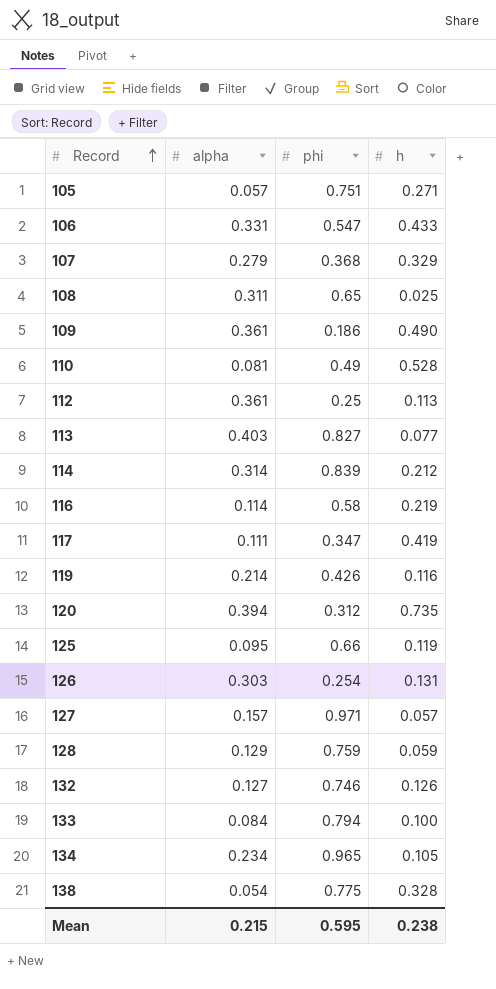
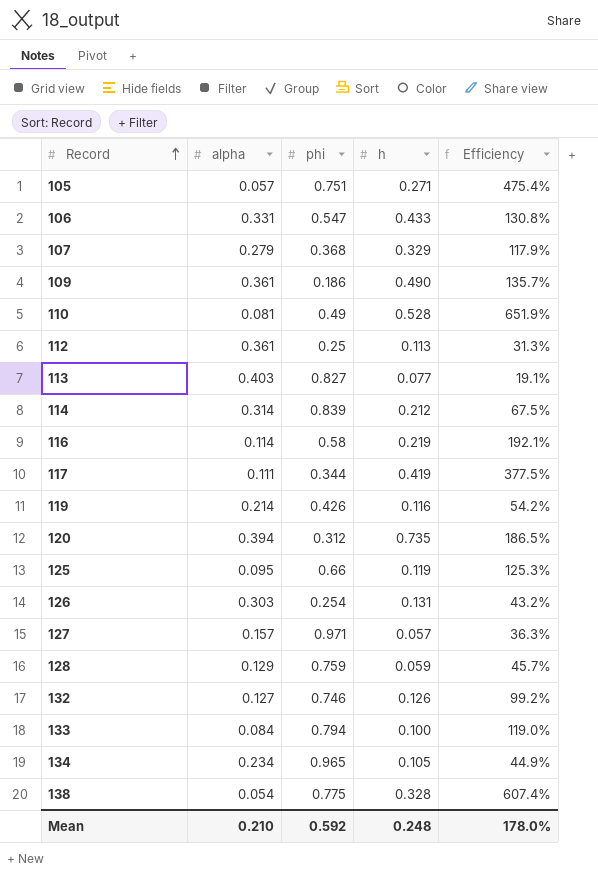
column Efficiency | formula: none -> [h] / [alpha]
row 108: 0.311 | 0.65 | 0.025 -> none
117 | phi: 0.347 -> 0.344
Mean | alpha: 0.215 -> 0.210
Mean | phi: 0.595 -> 0.592
Mean | h: 0.238 -> 0.248

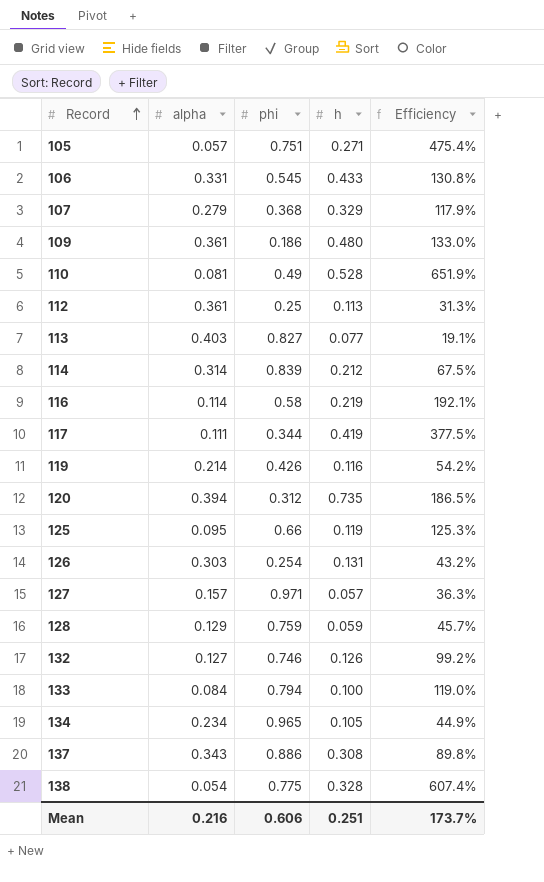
106 | phi: 0.547 -> 0.545
109 | h: 0.490 -> 0.480
109 | Efficiency: 135.7% -> 133.0%
row 137: none -> 0.343 | 0.886 | 0.308 | 89.8%
Mean | alpha: 0.210 -> 0.216
Mean | phi: 0.592 -> 0.606
Mean | h: 0.248 -> 0.251
Mean | Efficiency: 178.0% -> 173.7%

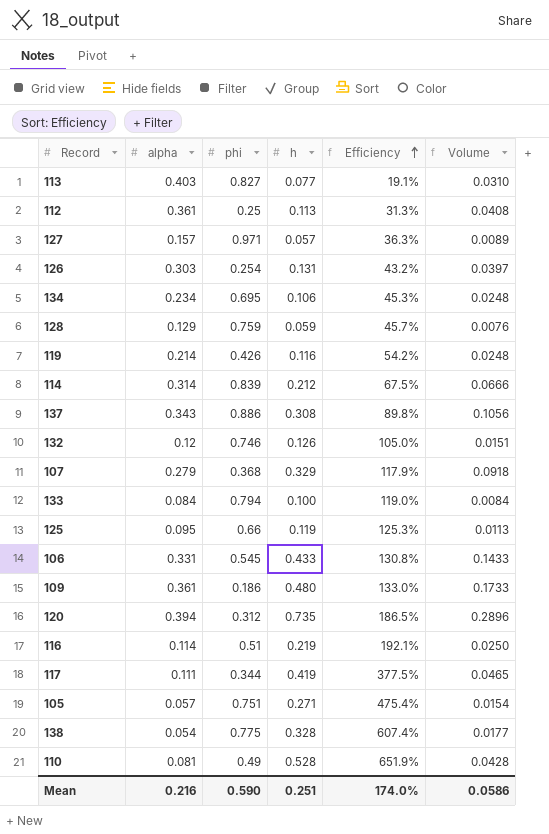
row order: Record ascending -> Efficiency ascending
column Volume | formula: none -> [alpha] * [h]
134 | phi: 0.965 -> 0.695
134 | h: 0.105 -> 0.106
134 | Efficiency: 44.9% -> 45.3%
132 | alpha: 0.127 -> 0.12
132 | Efficiency: 99.2% -> 105.0%
116 | phi: 0.58 -> 0.51
Mean | phi: 0.606 -> 0.590
Mean | Efficiency: 173.7% -> 174.0%

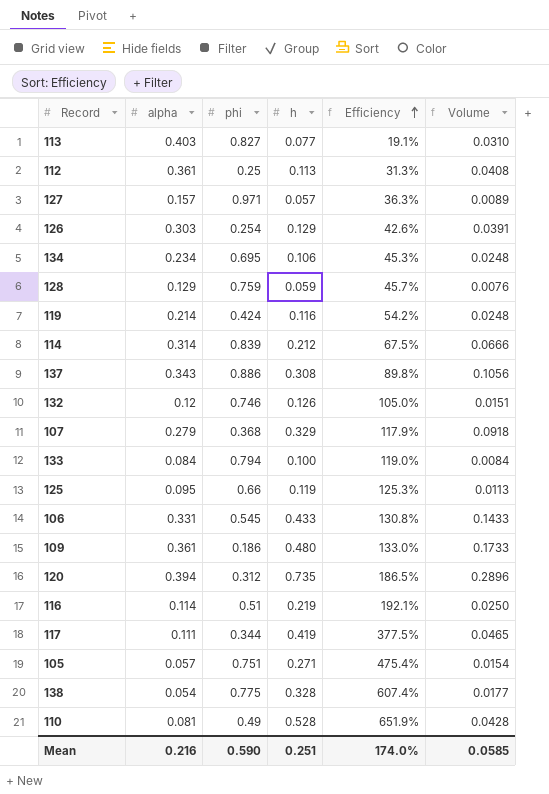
126 | h: 0.131 -> 0.129
126 | Efficiency: 43.2% -> 42.6%
126 | Volume: 0.0397 -> 0.0391
119 | phi: 0.426 -> 0.424
Mean | Volume: 0.0586 -> 0.0585

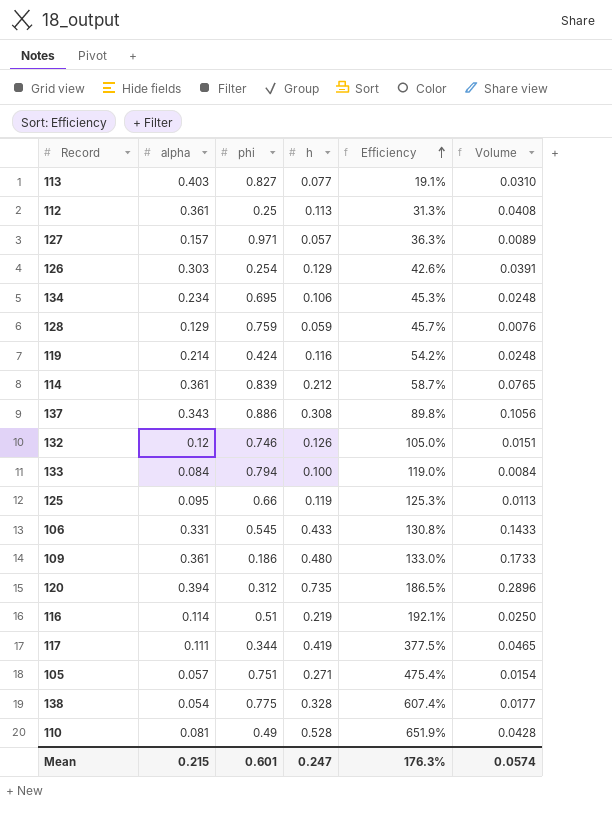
row 107: 0.279 | 0.368 | 0.329 | 117.9% | 0.0918 -> none
114 | alpha: 0.314 -> 0.361
114 | Efficiency: 67.5% -> 58.7%
114 | Volume: 0.0666 -> 0.0765
Mean | alpha: 0.216 -> 0.215
Mean | phi: 0.590 -> 0.601
Mean | h: 0.251 -> 0.247
Mean | Efficiency: 174.0% -> 176.3%
Mean | Volume: 0.0585 -> 0.0574

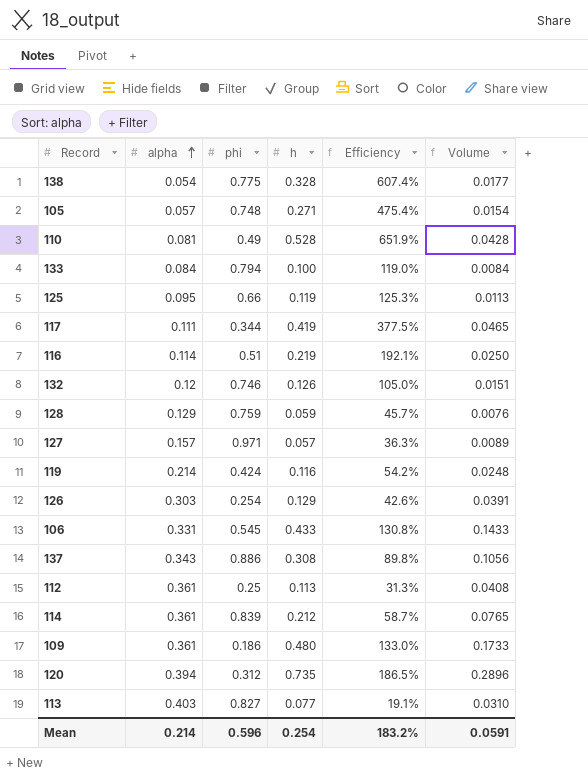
row order: Efficiency ascending -> alpha ascending
row 134: 0.234 | 0.695 | 0.106 | 45.3% | 0.0248 -> none
105 | phi: 0.751 -> 0.748
Mean | alpha: 0.215 -> 0.214
Mean | phi: 0.601 -> 0.596
Mean | h: 0.247 -> 0.254
Mean | Efficiency: 176.3% -> 183.2%
Mean | Volume: 0.0574 -> 0.0591

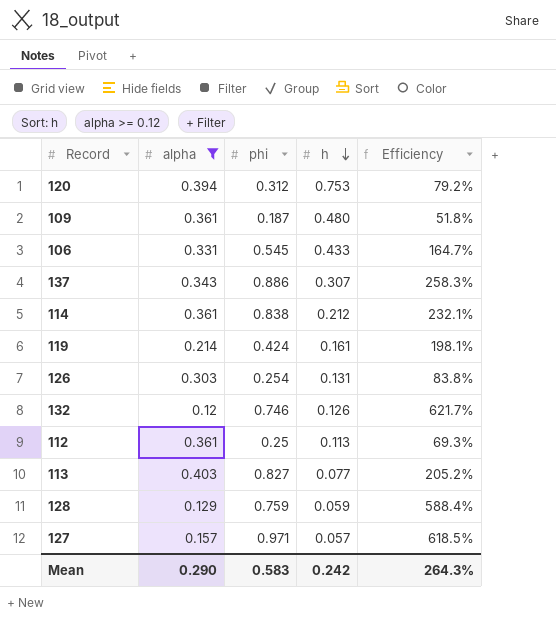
filter: none -> alpha >= 0.12
row order: alpha ascending -> h descending
column Volume | formula: [alpha] * [h] -> none
column Efficiency | formula: [h] / [alpha] -> [phi] / [alpha]
120 | h: 0.735 -> 0.753
109 | phi: 0.186 -> 0.187
137 | h: 0.308 -> 0.307
114 | phi: 0.839 -> 0.838
119 | h: 0.116 -> 0.161
126 | h: 0.129 -> 0.131
Mean | alpha: 0.214 -> 0.290
Mean | phi: 0.596 -> 0.583
Mean | h: 0.254 -> 0.242
Mean | Efficiency: 183.2% -> 264.3%

